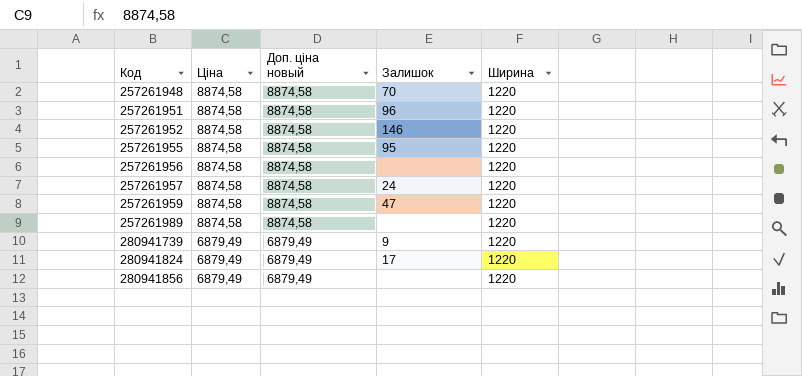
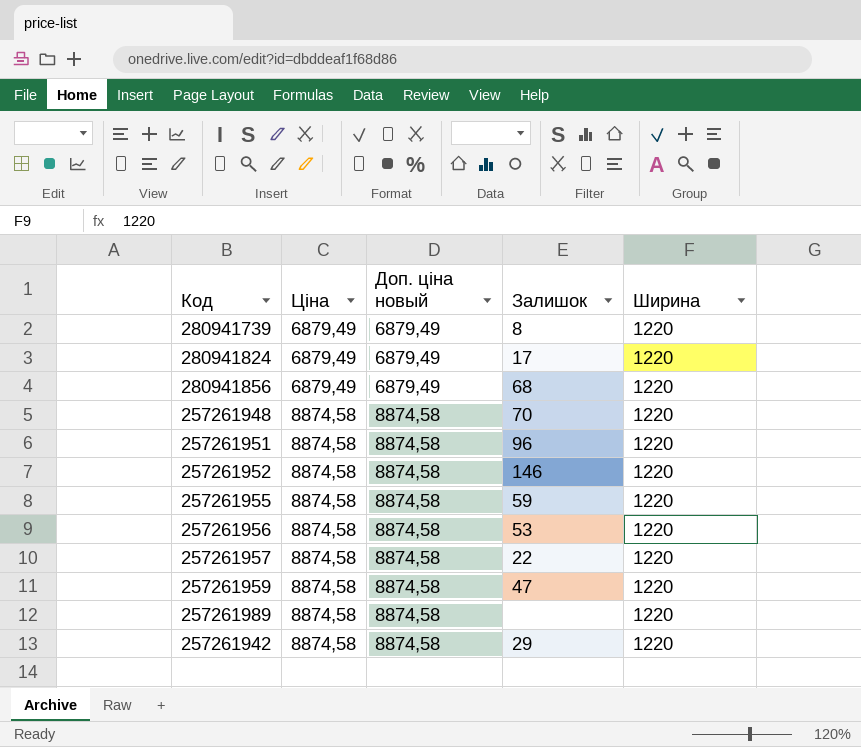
row order: Код ascending -> Ціна ascending
280941739 | Залишок: 9 -> 8
280941856 | Залишок: none -> 68
257261955 | Залишок: 95 -> 59
257261956 | Залишок: none -> 53
257261957 | Залишок: 24 -> 22
row 257261942: none -> 8874,58 | 8874,58 | 29 | 1220

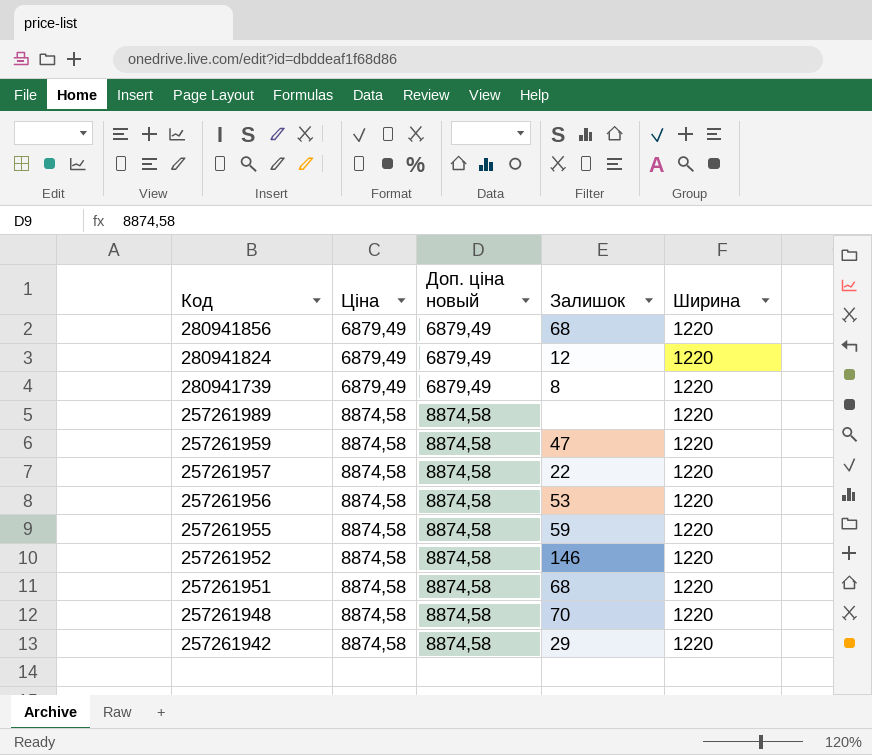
row order: Ціна ascending -> Код descending
280941824 | Залишок: 17 -> 12
257261951 | Залишок: 96 -> 68

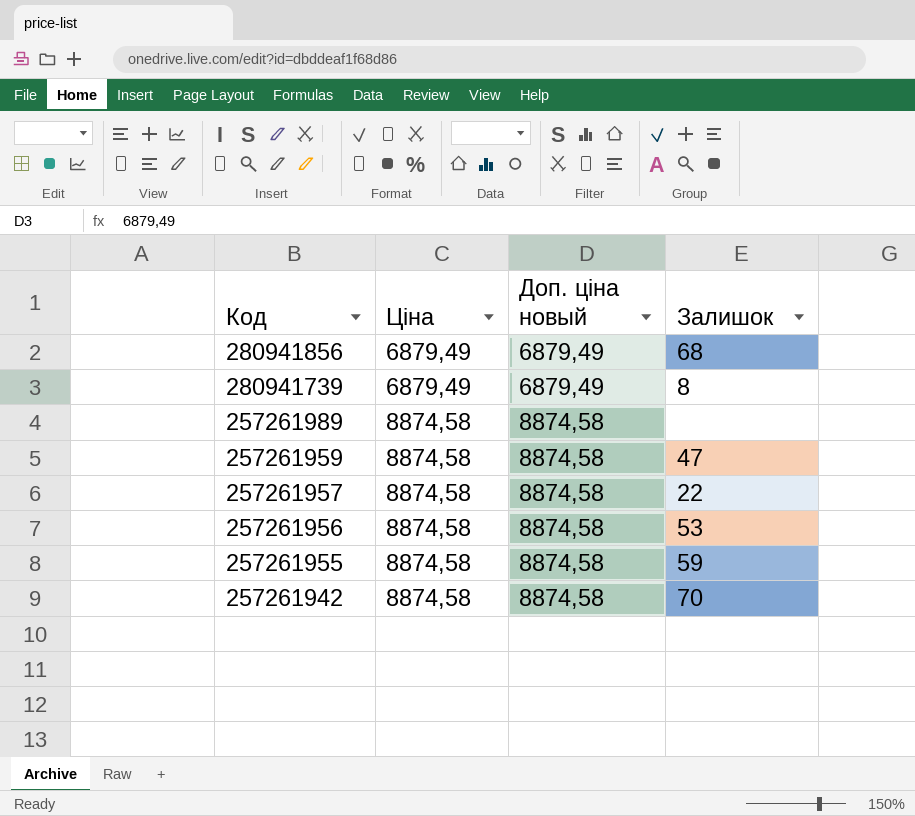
column Ширина | position: 5 -> none
row 280941824: 6879,49 | 6879,49 | 12 | 1220 -> none
row 257261952: 8874,58 | 8874,58 | 146 | 1220 -> none
row 257261951: 8874,58 | 8874,58 | 68 | 1220 -> none
row 257261948: 8874,58 | 8874,58 | 70 | 1220 -> none
257261942 | Залишок: 29 -> 70

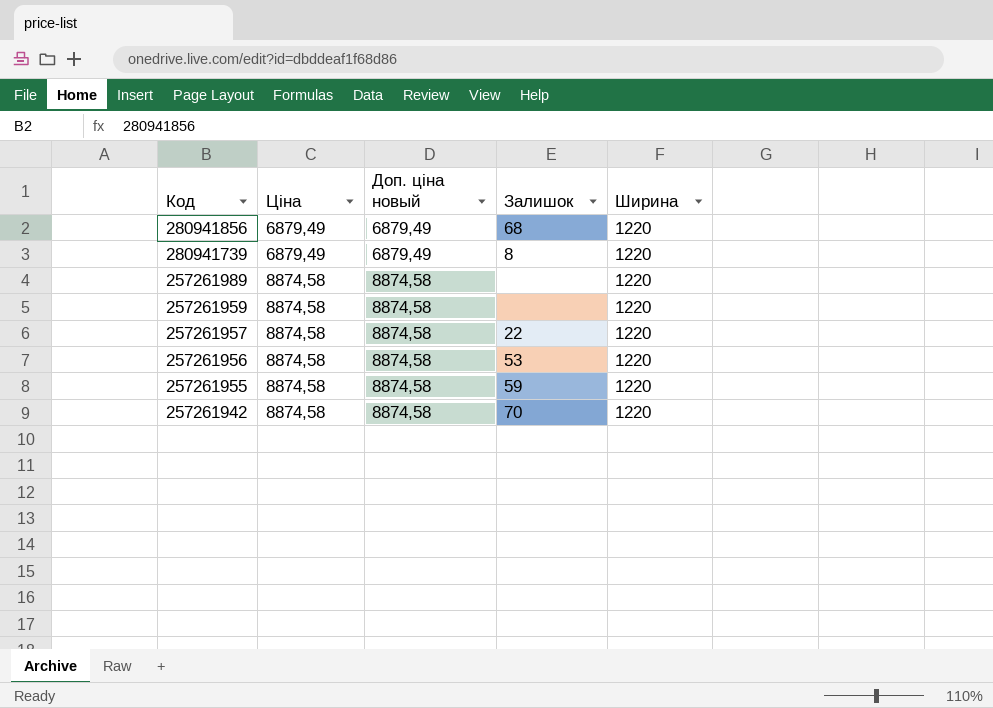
column Ширина | position: none -> 5
257261959 | Залишок: 47 -> none

